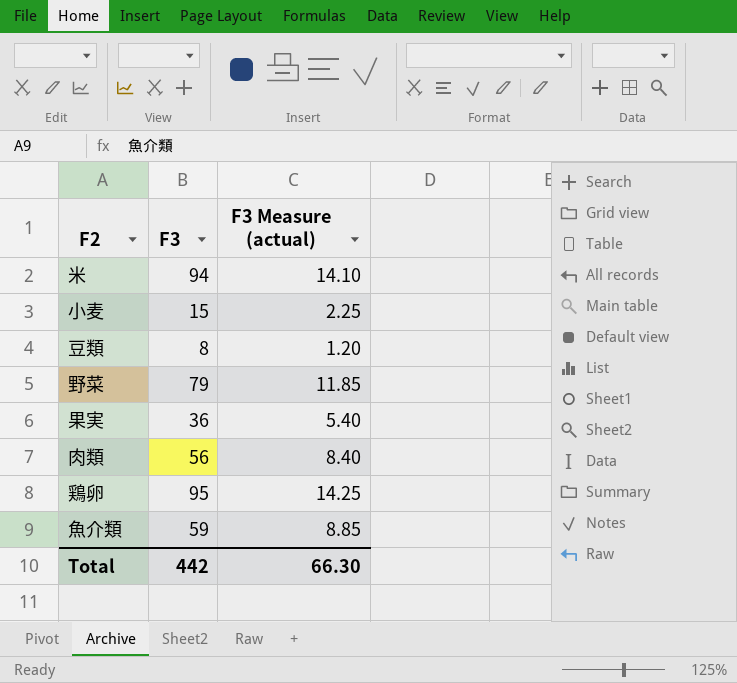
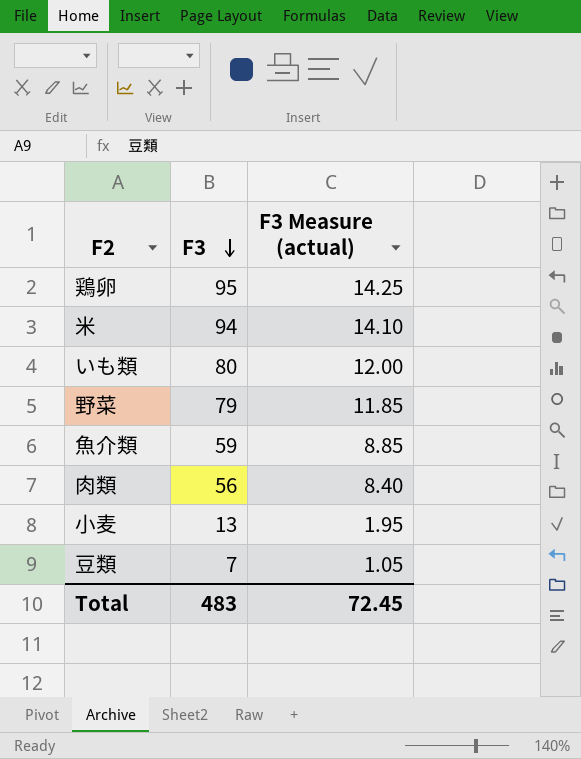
row order: none -> F3 descending
row 果実: 36 | 5.40 -> none
row いも類: none -> 80 | 12.00
小麦 | F3: 15 -> 13
小麦 | F3 Measure (actual): 2.25 -> 1.95
豆類 | F3: 8 -> 7
豆類 | F3 Measure (actual): 1.20 -> 1.05
Total | F3: 442 -> 483
Total | F3 Measure (actual): 66.30 -> 72.45

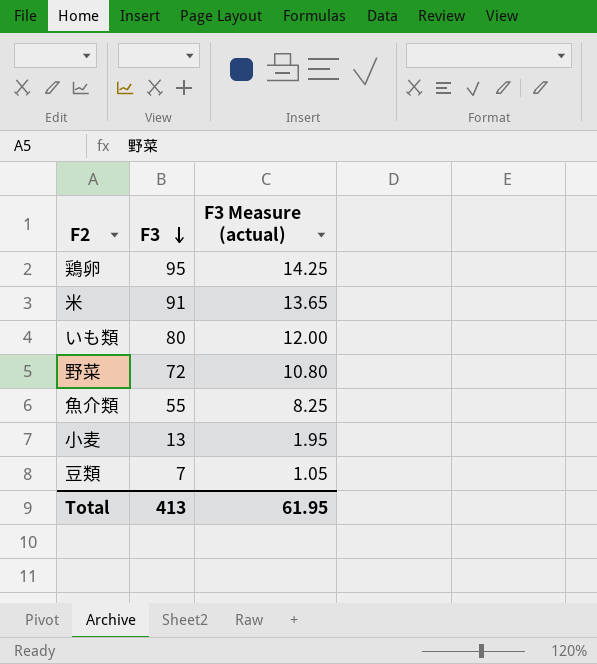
row 肉類: 56 | 8.40 -> none
米 | F3: 94 -> 91
米 | F3 Measure (actual): 14.10 -> 13.65
野菜 | F3: 79 -> 72
野菜 | F3 Measure (actual): 11.85 -> 10.80
魚介類 | F3: 59 -> 55
魚介類 | F3 Measure (actual): 8.85 -> 8.25
Total | F3: 483 -> 413
Total | F3 Measure (actual): 72.45 -> 61.95

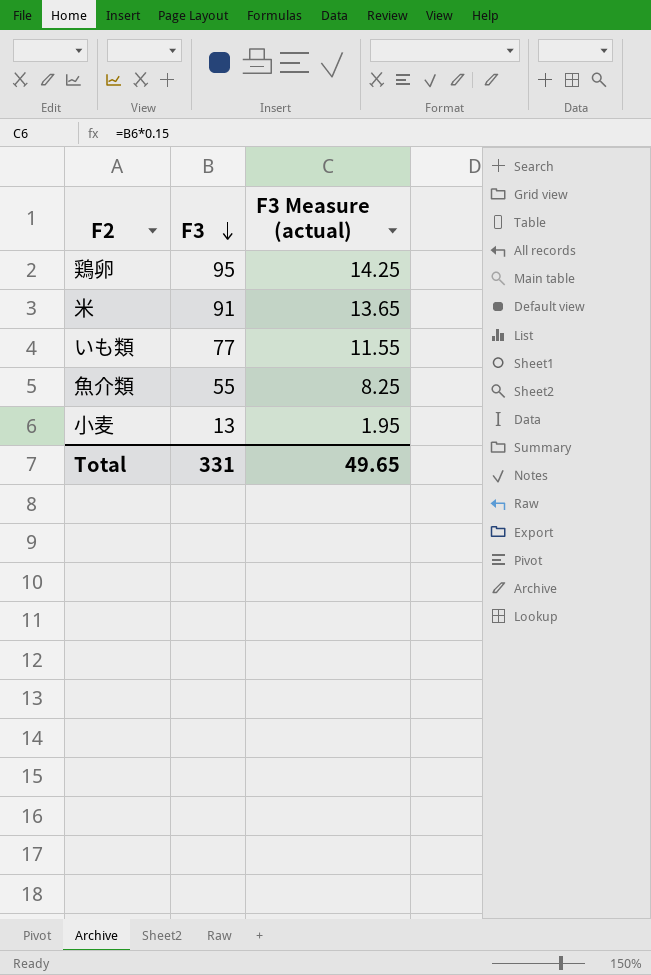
row 野菜: 72 | 10.80 -> none
row 豆類: 7 | 1.05 -> none
いも類 | F3: 80 -> 77
いも類 | F3 Measure (actual): 12.00 -> 11.55
Total | F3: 413 -> 331
Total | F3 Measure (actual): 61.95 -> 49.65

